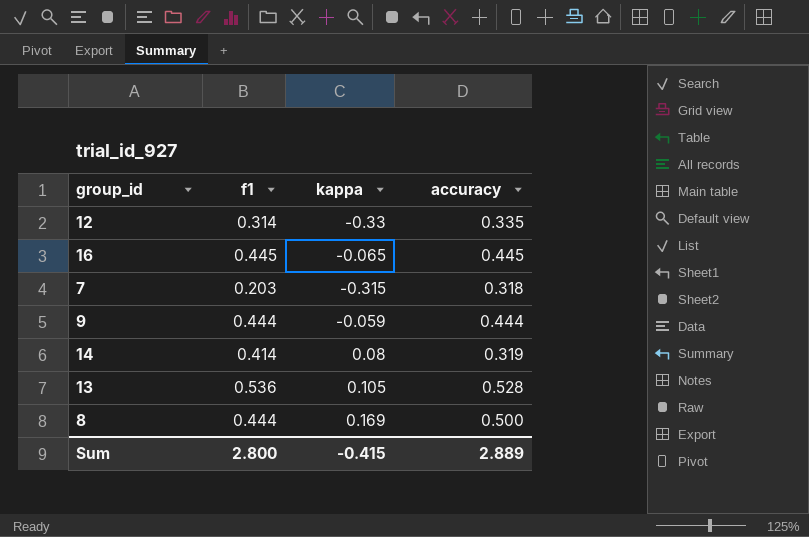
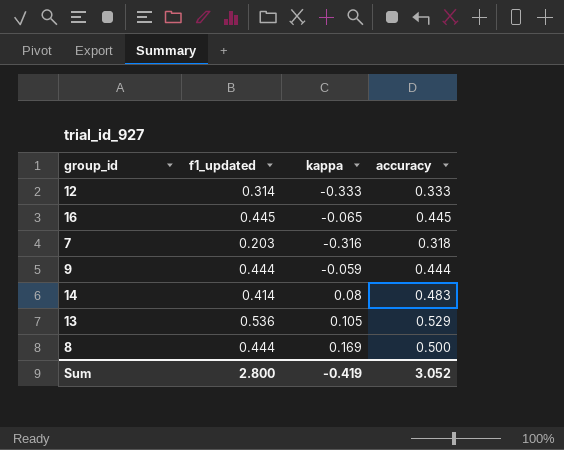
column name: f1 -> f1_updated
12 | kappa: -0.33 -> -0.333
12 | accuracy: 0.335 -> 0.333
7 | kappa: -0.315 -> -0.316
14 | accuracy: 0.319 -> 0.483
13 | accuracy: 0.528 -> 0.529
Sum | kappa: -0.415 -> -0.419
Sum | accuracy: 2.889 -> 3.052

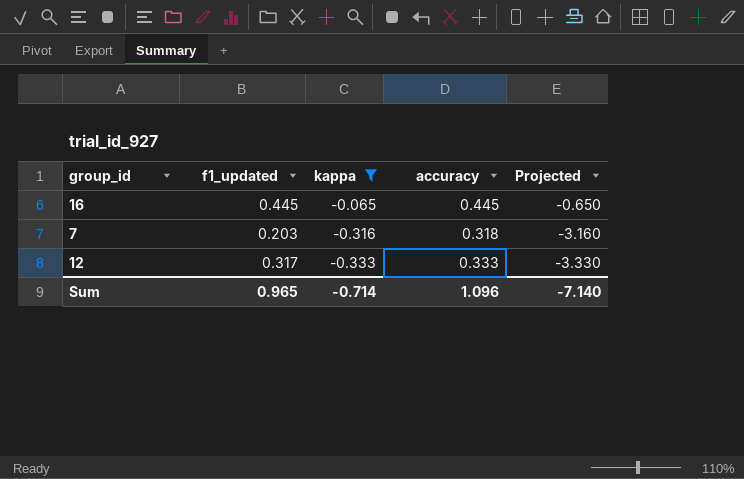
filter: none -> kappa <= -0.065
row order: none -> kappa descending
column Projected | formula: none -> [kappa] * 10
12 | f1_updated: 0.314 -> 0.317
Sum | f1_updated: 2.800 -> 0.965
Sum | kappa: -0.419 -> -0.714
Sum | accuracy: 3.052 -> 1.096

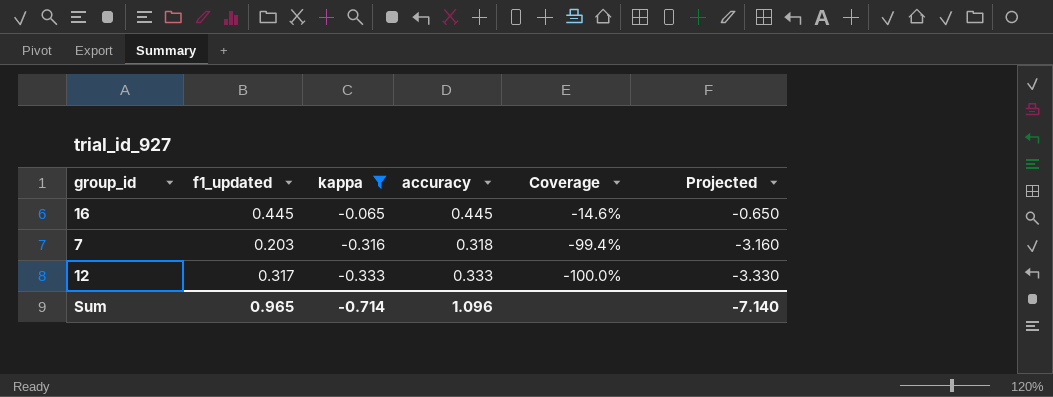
column Coverage | formula: none -> [kappa] / [accuracy]

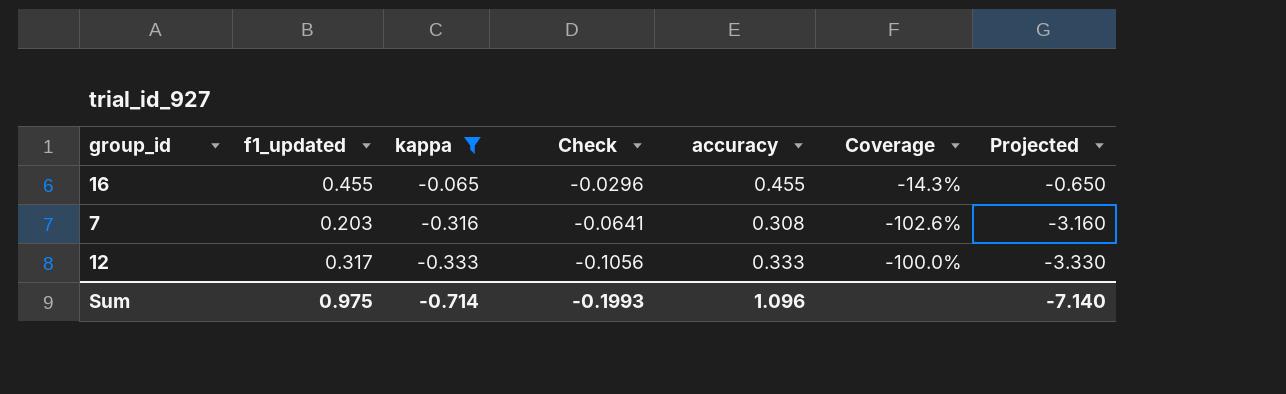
column Check | formula: none -> [f1_updated] * [kappa]
16 | f1_updated: 0.445 -> 0.455
16 | accuracy: 0.445 -> 0.455
16 | Coverage: -14.6% -> -14.3%
7 | accuracy: 0.318 -> 0.308
7 | Coverage: -99.4% -> -102.6%
Sum | f1_updated: 0.965 -> 0.975

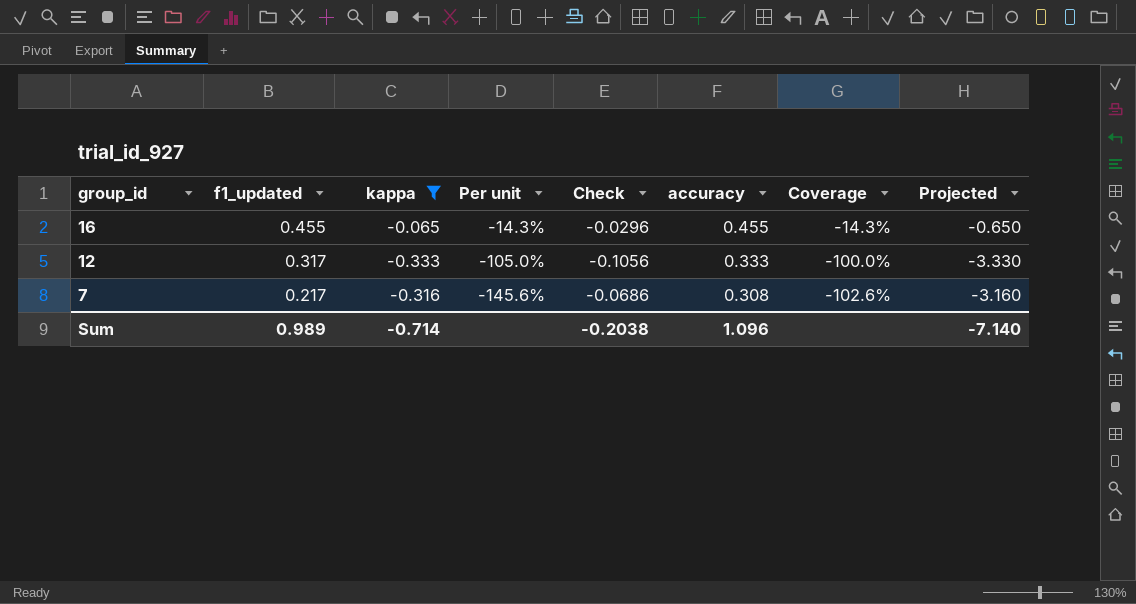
row order: kappa descending -> group_id descending
column Per unit | formula: none -> [kappa] / [f1_updated]
7 | f1_updated: 0.203 -> 0.217
7 | Check: -0.0641 -> -0.0686
Sum | f1_updated: 0.975 -> 0.989
Sum | Check: -0.1993 -> -0.2038

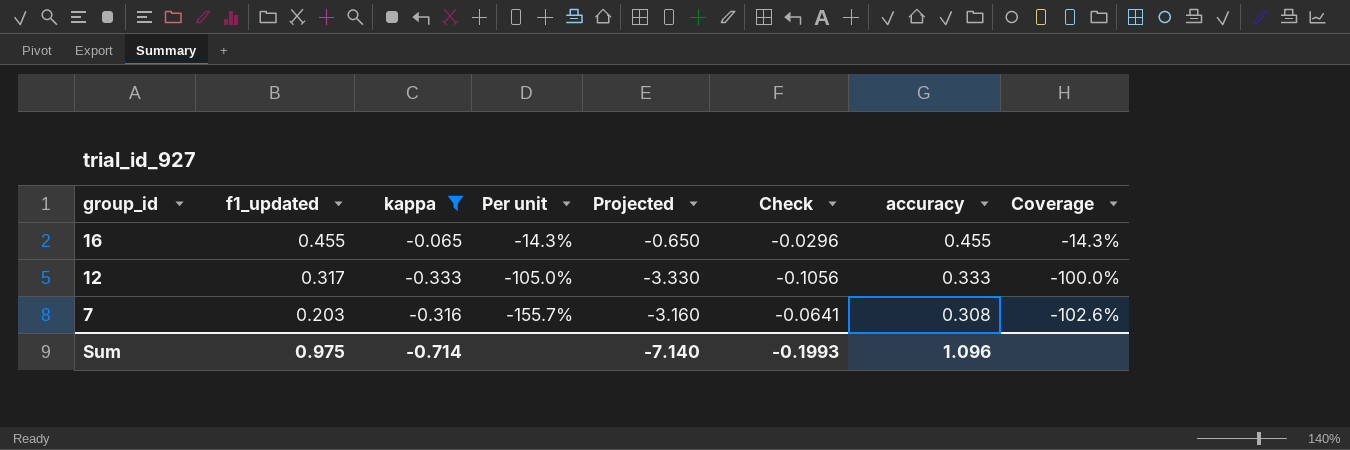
column Projected | position: 8 -> 5
7 | f1_updated: 0.217 -> 0.203
7 | Per unit: -145.6% -> -155.7%
7 | Check: -0.0686 -> -0.0641
Sum | f1_updated: 0.989 -> 0.975
Sum | Check: -0.2038 -> -0.1993

